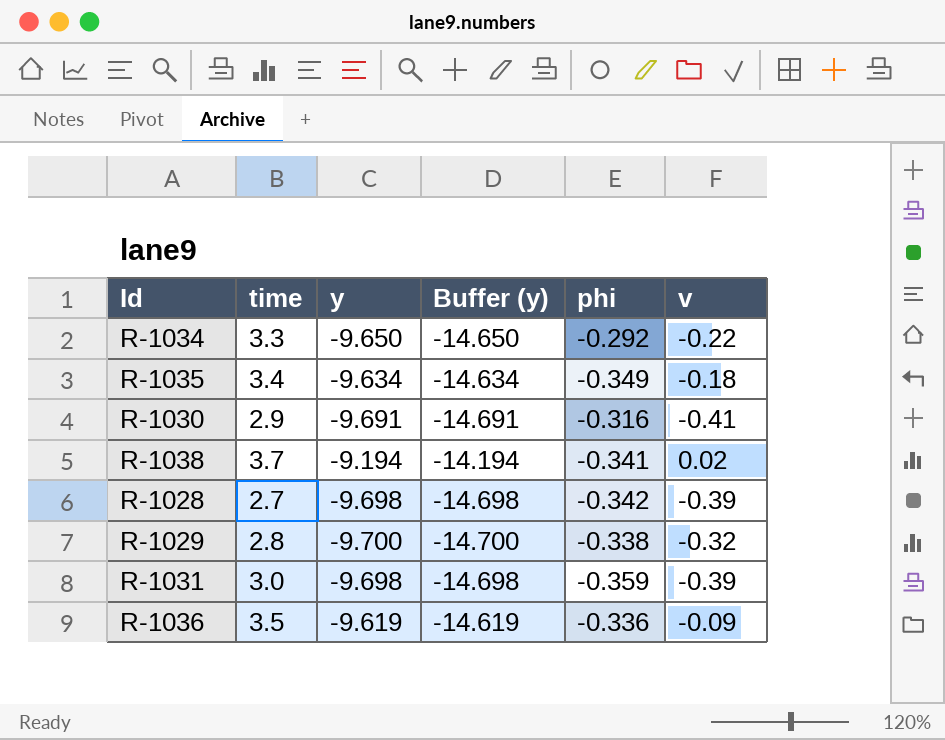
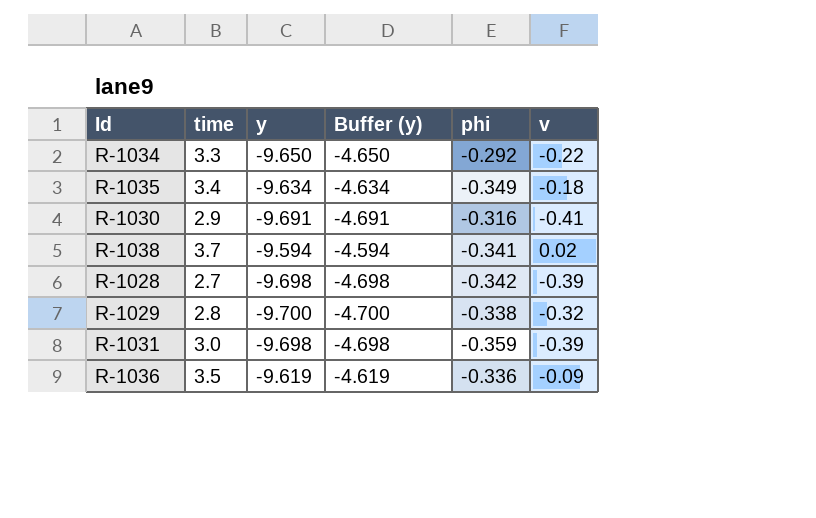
column Buffer (y) | formula: [y] - 5 -> [y] + 5
R-1038 | y: -9.194 -> -9.594

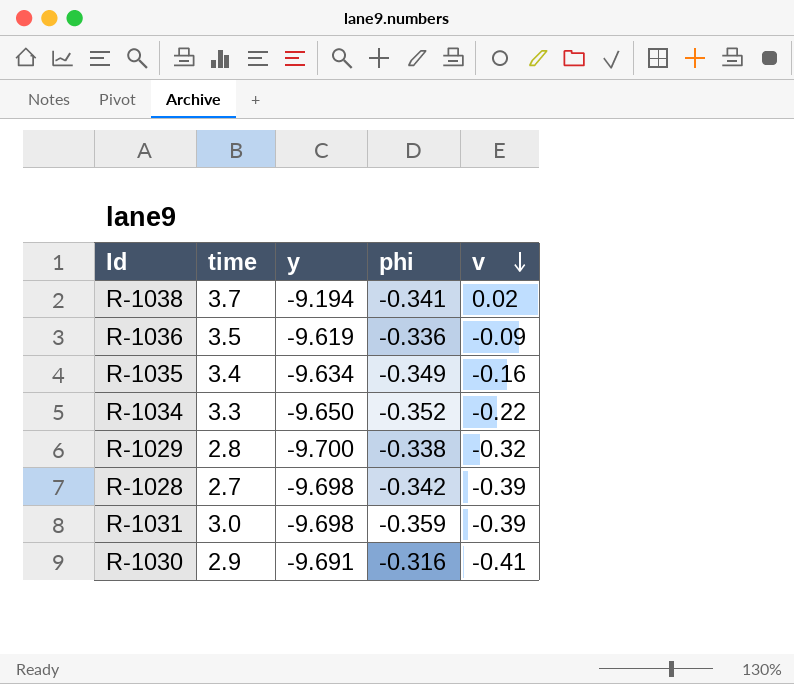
row order: none -> v descending
column Buffer (y) | formula: [y] + 5 -> none
R-1038 | y: -9.594 -> -9.194
R-1035 | v: -0.18 -> -0.16
R-1034 | phi: -0.292 -> -0.352

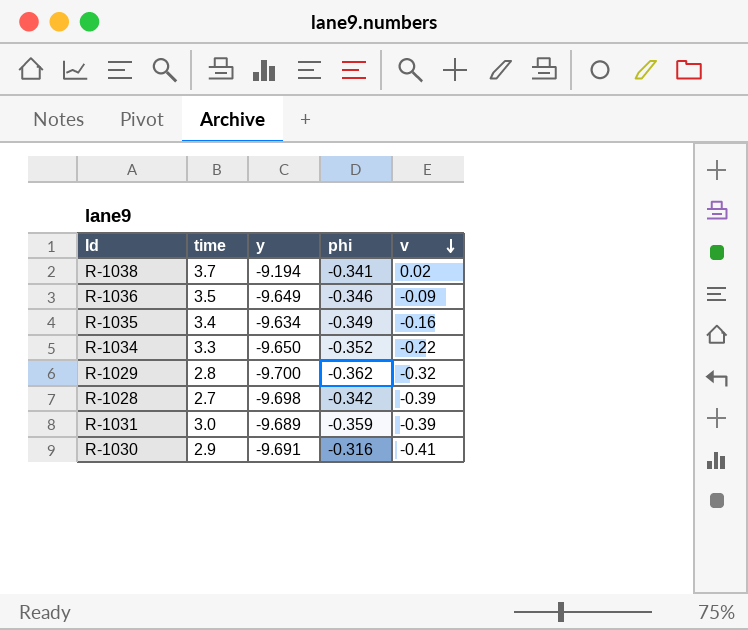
R-1036 | y: -9.619 -> -9.649
R-1036 | phi: -0.336 -> -0.346
R-1029 | phi: -0.338 -> -0.362
R-1031 | y: -9.698 -> -9.689

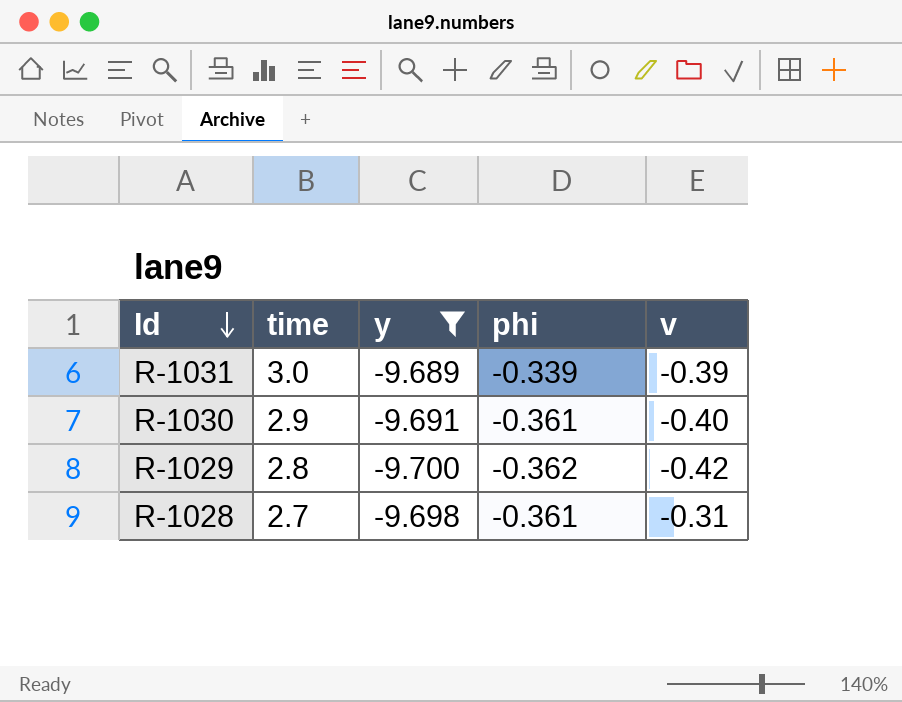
filter: none -> y <= -9.689
row order: v descending -> Id descending
R-1031 | phi: -0.359 -> -0.339
R-1030 | phi: -0.316 -> -0.361
R-1030 | v: -0.41 -> -0.40
R-1029 | v: -0.32 -> -0.42
R-1028 | phi: -0.342 -> -0.361
R-1028 | v: -0.39 -> -0.31

